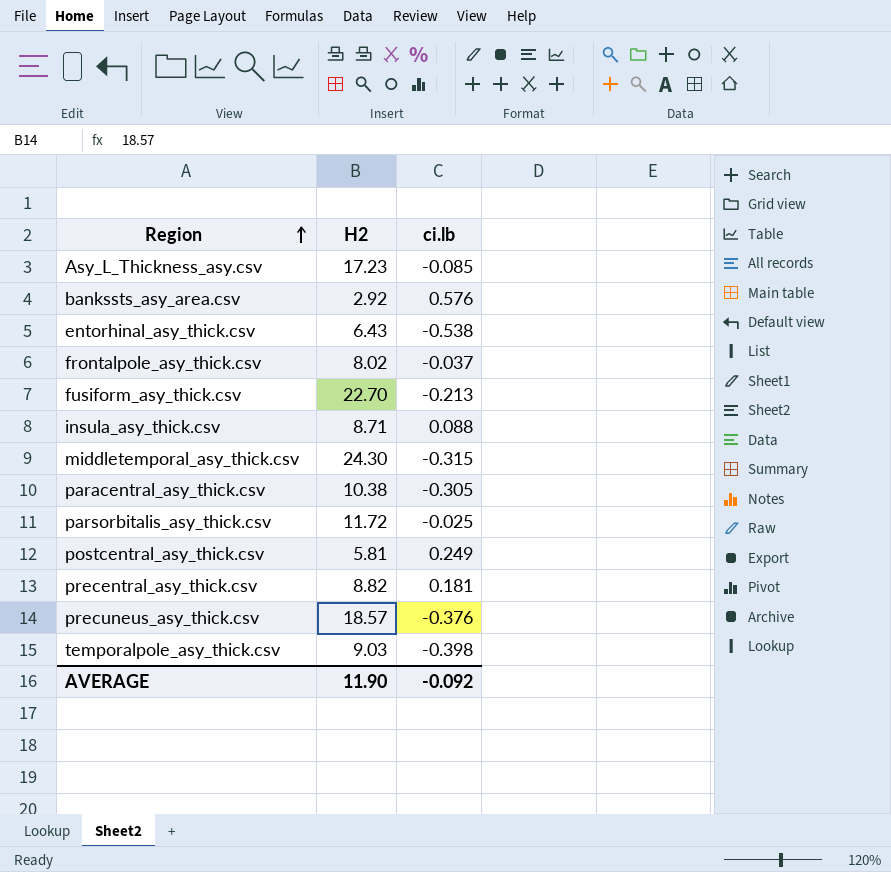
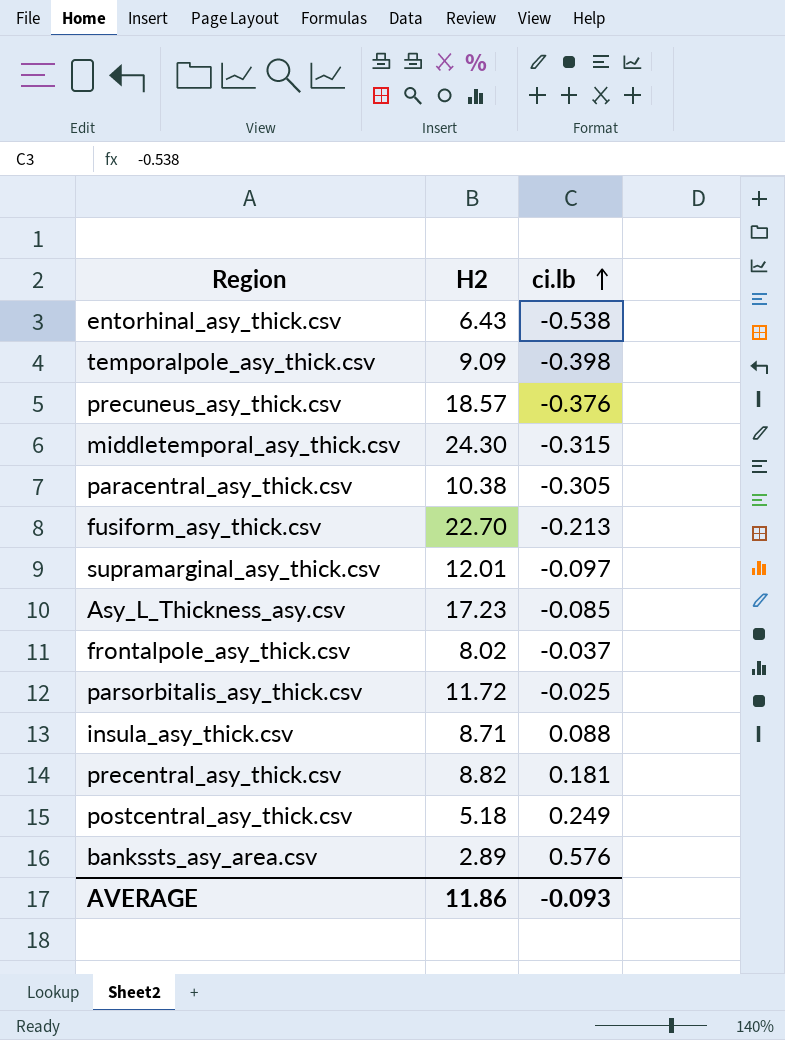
row order: Region ascending -> ci.lb ascending
temporalpole_asy_thick.csv | H2: 9.03 -> 9.09
row supramarginal_asy_thick.csv: none -> 12.01 | -0.097
postcentral_asy_thick.csv | H2: 5.81 -> 5.18
bankssts_asy_area.csv | H2: 2.92 -> 2.89
AVERAGE | H2: 11.90 -> 11.86
AVERAGE | ci.lb: -0.092 -> -0.093

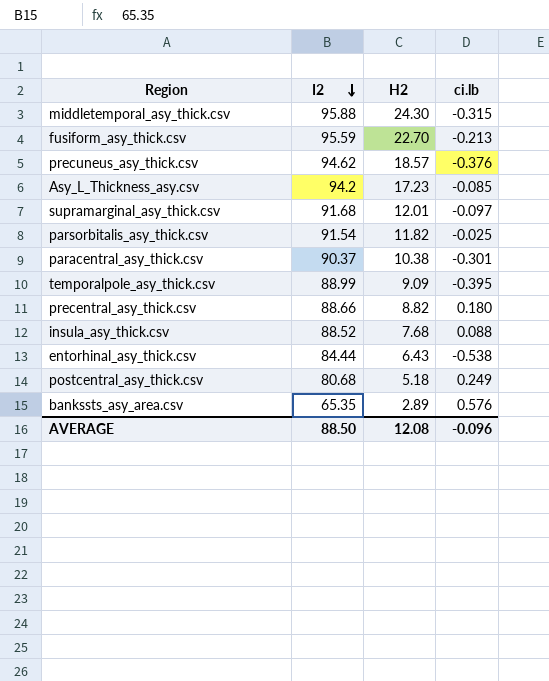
row order: ci.lb ascending -> I2 descending
column I2 | position: none -> 2
row frontalpole_asy_thick.csv: 8.02 | -0.037 -> none
parsorbitalis_asy_thick.csv | H2: 11.72 -> 11.82
paracentral_asy_thick.csv | ci.lb: -0.305 -> -0.301
temporalpole_asy_thick.csv | ci.lb: -0.398 -> -0.395
precentral_asy_thick.csv | ci.lb: 0.181 -> 0.180
insula_asy_thick.csv | H2: 8.71 -> 7.68
AVERAGE | H2: 11.86 -> 12.08
AVERAGE | ci.lb: -0.093 -> -0.096

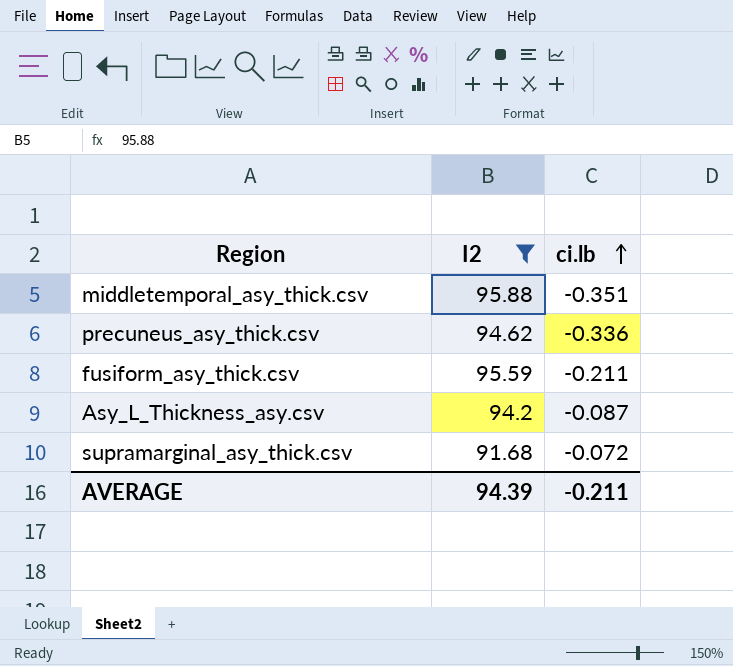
filter: none -> I2 >= 91.68
row order: I2 descending -> ci.lb ascending
column H2 | position: 3 -> none
middletemporal_asy_thick.csv | ci.lb: -0.315 -> -0.351
precuneus_asy_thick.csv | ci.lb: -0.376 -> -0.336
fusiform_asy_thick.csv | ci.lb: -0.213 -> -0.211
Asy_L_Thickness_asy.csv | ci.lb: -0.085 -> -0.087
supramarginal_asy_thick.csv | ci.lb: -0.097 -> -0.072
AVERAGE | I2: 88.50 -> 94.39
AVERAGE | ci.lb: -0.096 -> -0.211

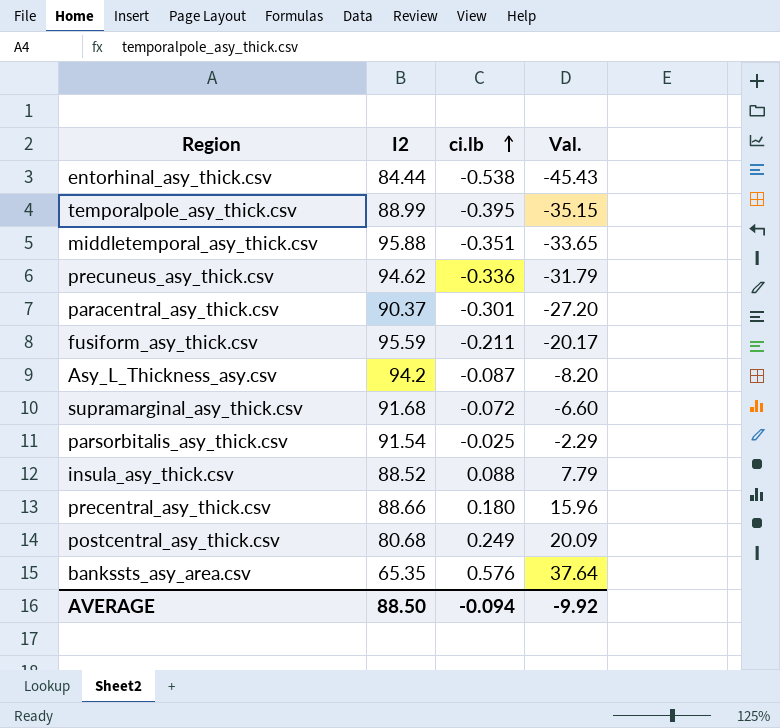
filter: I2 >= 91.68 -> none
column Val. | formula: none -> [I2] * [ci.lb]
AVERAGE | I2: 94.39 -> 88.50
AVERAGE | ci.lb: -0.211 -> -0.094

